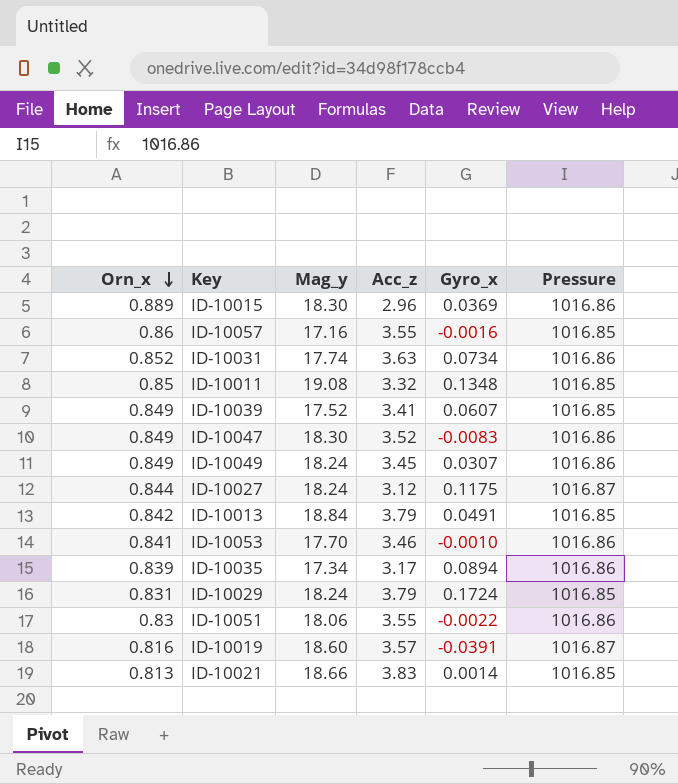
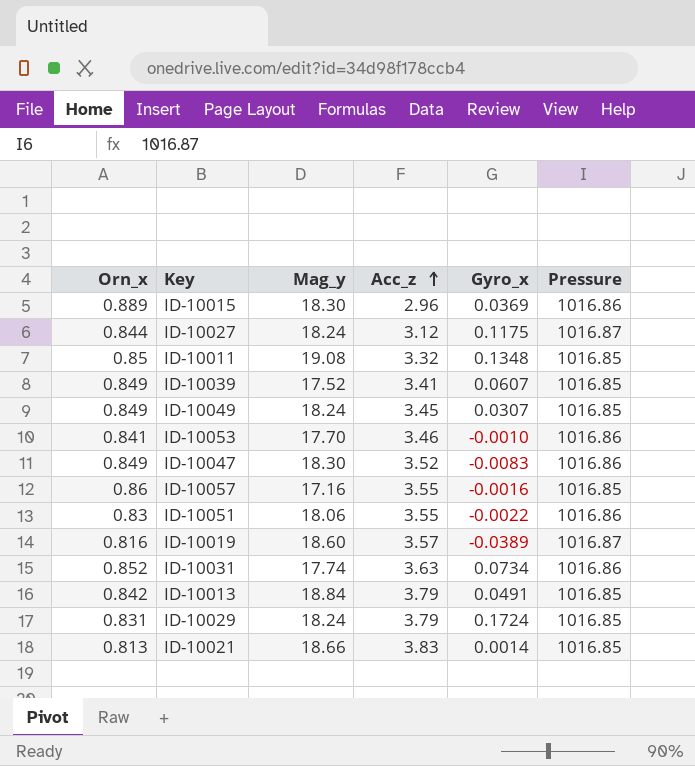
row order: Orn_x descending -> Acc_z ascending
row ID-10035: 0.839 | 17.34 | 3.17 | 0.0894 | 1016.86 -> none
ID-10049 | Pressure: 1016.86 -> 1016.85
ID-10019 | Gyro_x: -0.0391 -> -0.0389

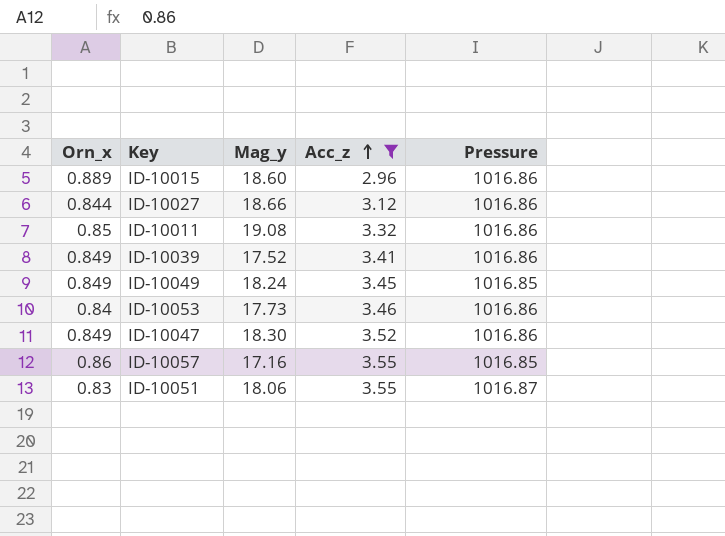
filter: none -> Acc_z <= 3.55
column Gyro_x | position: 5 -> none
ID-10015 | Mag_y: 18.30 -> 18.60
ID-10027 | Mag_y: 18.24 -> 18.66
ID-10027 | Pressure: 1016.87 -> 1016.86
ID-10011 | Pressure: 1016.85 -> 1016.86
ID-10039 | Pressure: 1016.85 -> 1016.86
ID-10053 | Orn_x: 0.841 -> 0.84
ID-10053 | Mag_y: 17.70 -> 17.73
ID-10051 | Pressure: 1016.86 -> 1016.87

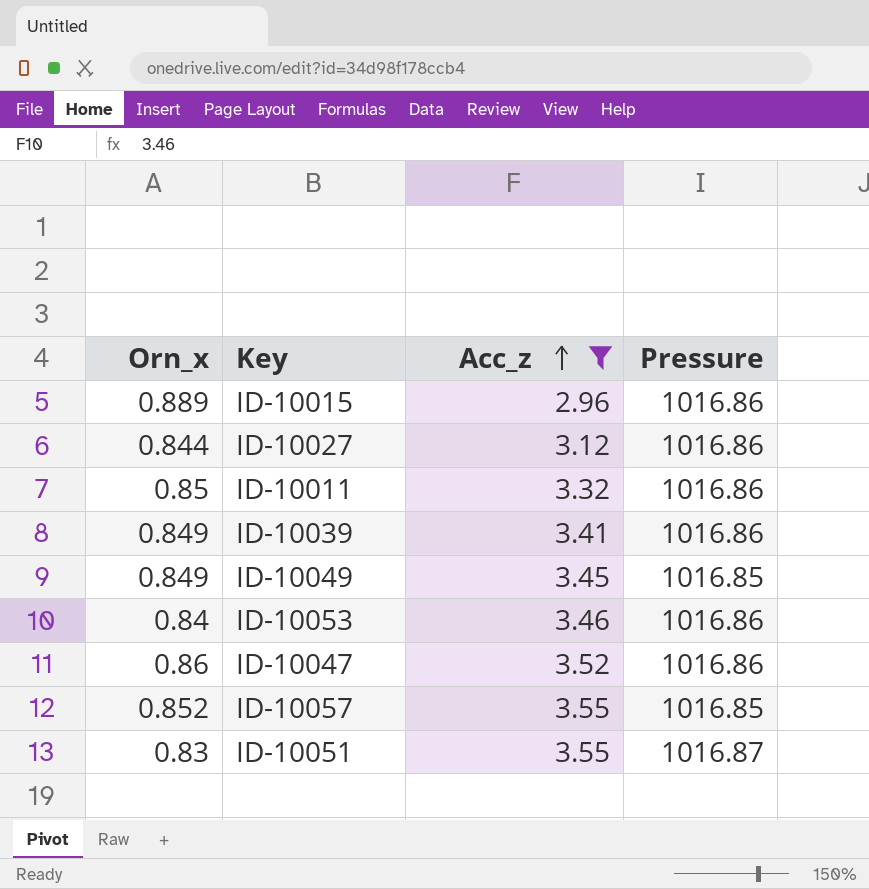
column Mag_y | position: 3 -> none
ID-10047 | Orn_x: 0.849 -> 0.86
ID-10057 | Orn_x: 0.86 -> 0.852

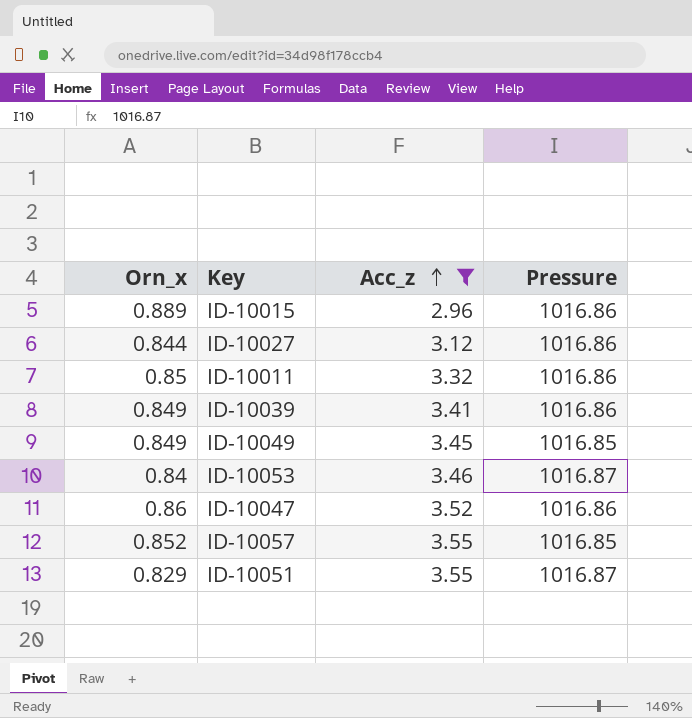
ID-10053 | Pressure: 1016.86 -> 1016.87
ID-10051 | Orn_x: 0.83 -> 0.829

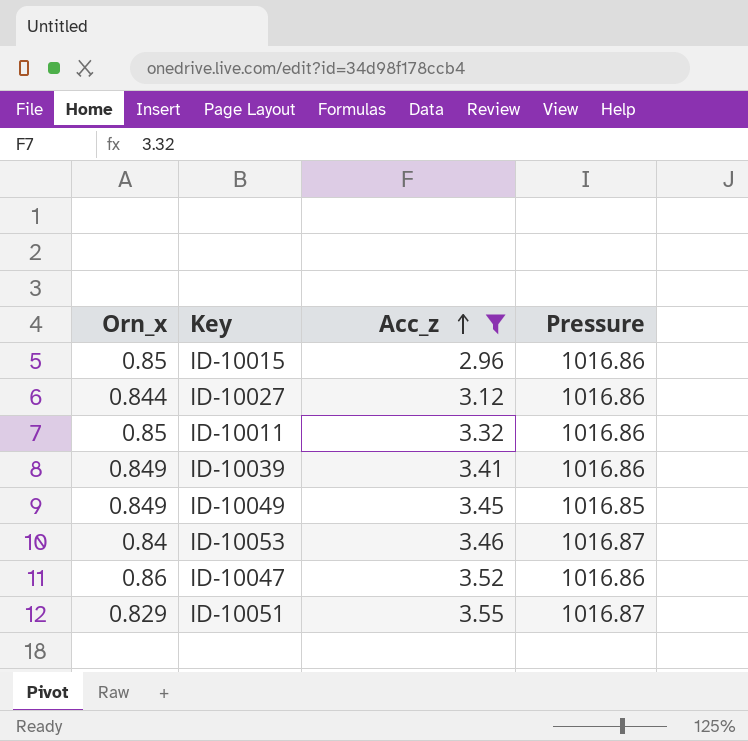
row ID-10057: 0.852 | 3.55 | 1016.85 -> none
ID-10015 | Orn_x: 0.889 -> 0.85

